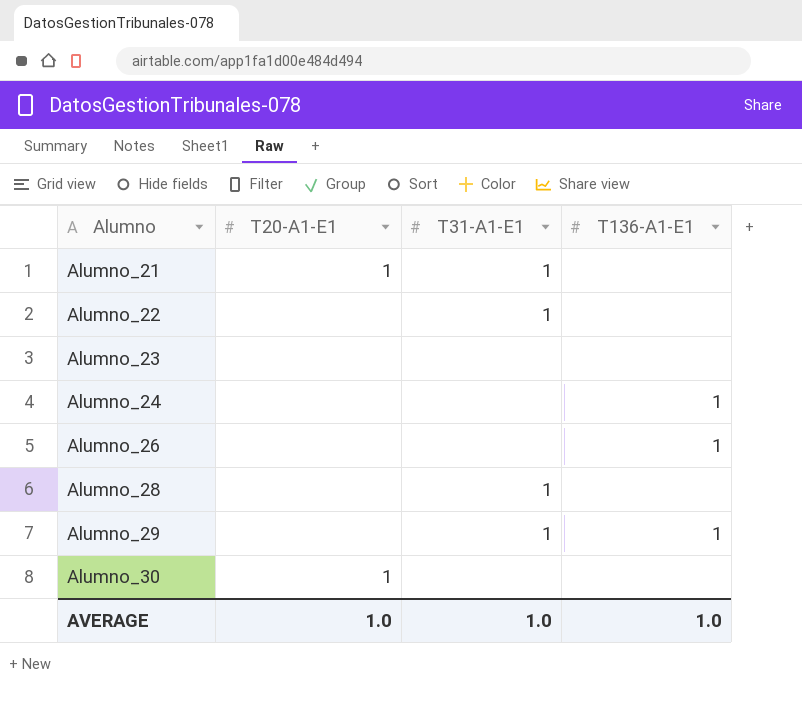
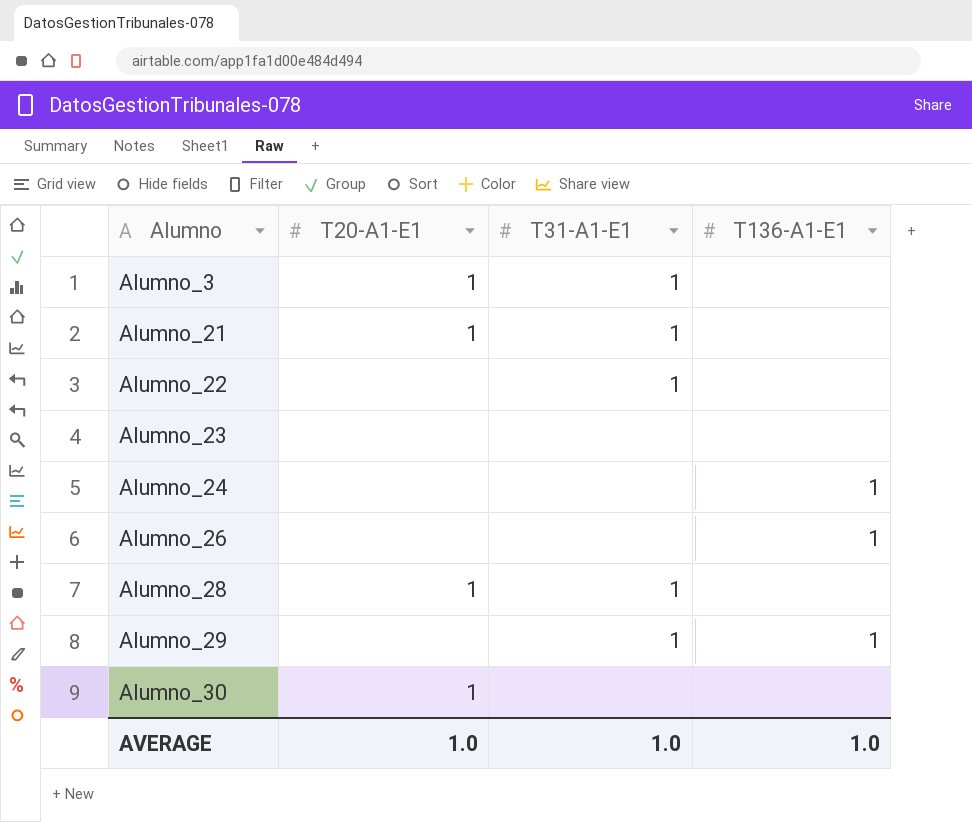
row Alumno_3: none -> 1 | 1 | none
Alumno_28 | T20-A1-E1: none -> 1

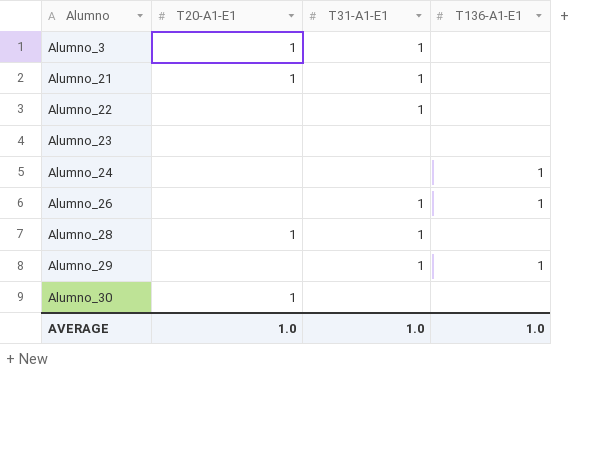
Alumno_26 | T31-A1-E1: none -> 1

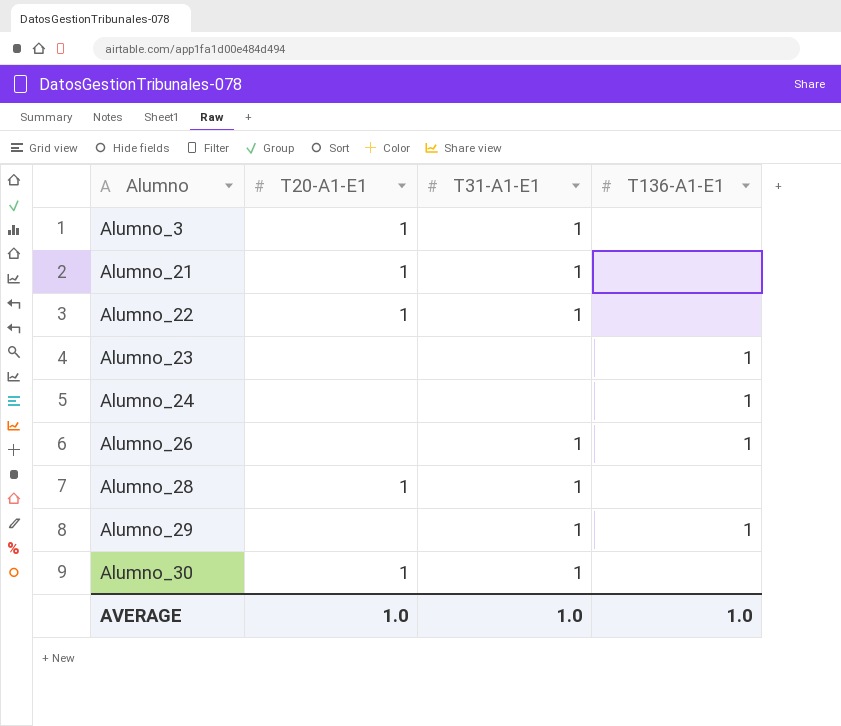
Alumno_22 | T20-A1-E1: none -> 1
Alumno_23 | T136-A1-E1: none -> 1
Alumno_30 | T31-A1-E1: none -> 1

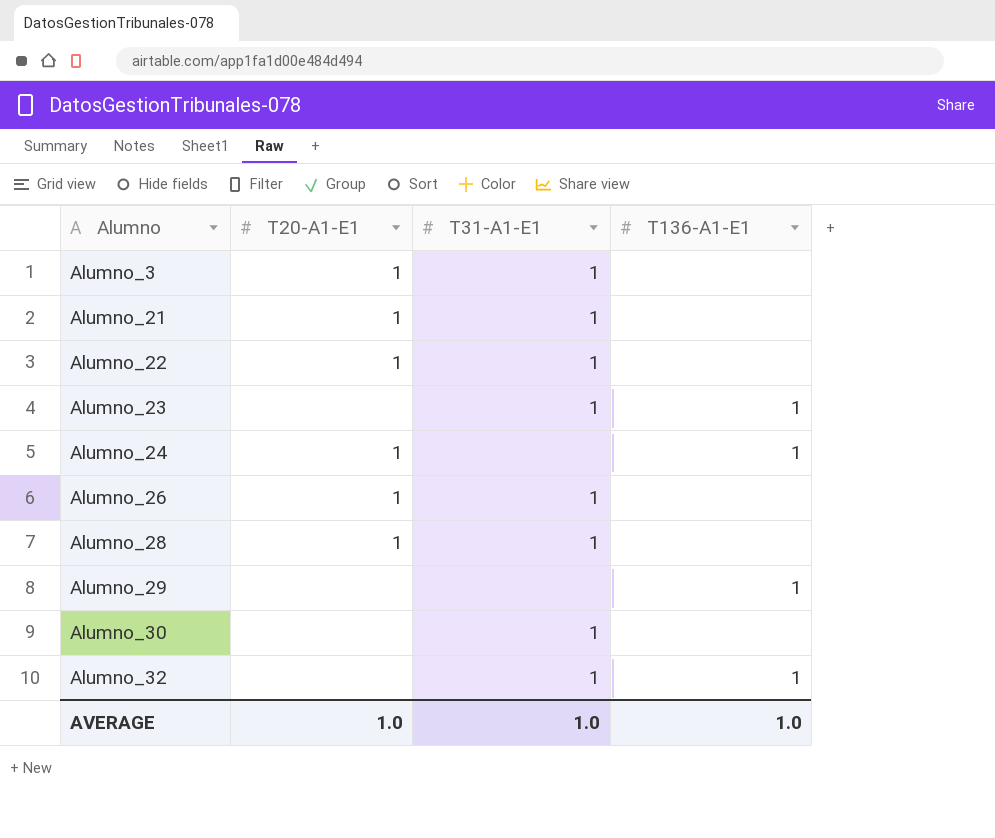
Alumno_23 | T31-A1-E1: none -> 1
Alumno_24 | T20-A1-E1: none -> 1
Alumno_26 | T20-A1-E1: none -> 1
Alumno_26 | T136-A1-E1: 1 -> none
Alumno_29 | T31-A1-E1: 1 -> none
Alumno_30 | T20-A1-E1: 1 -> none
row Alumno_32: none -> none | 1 | 1

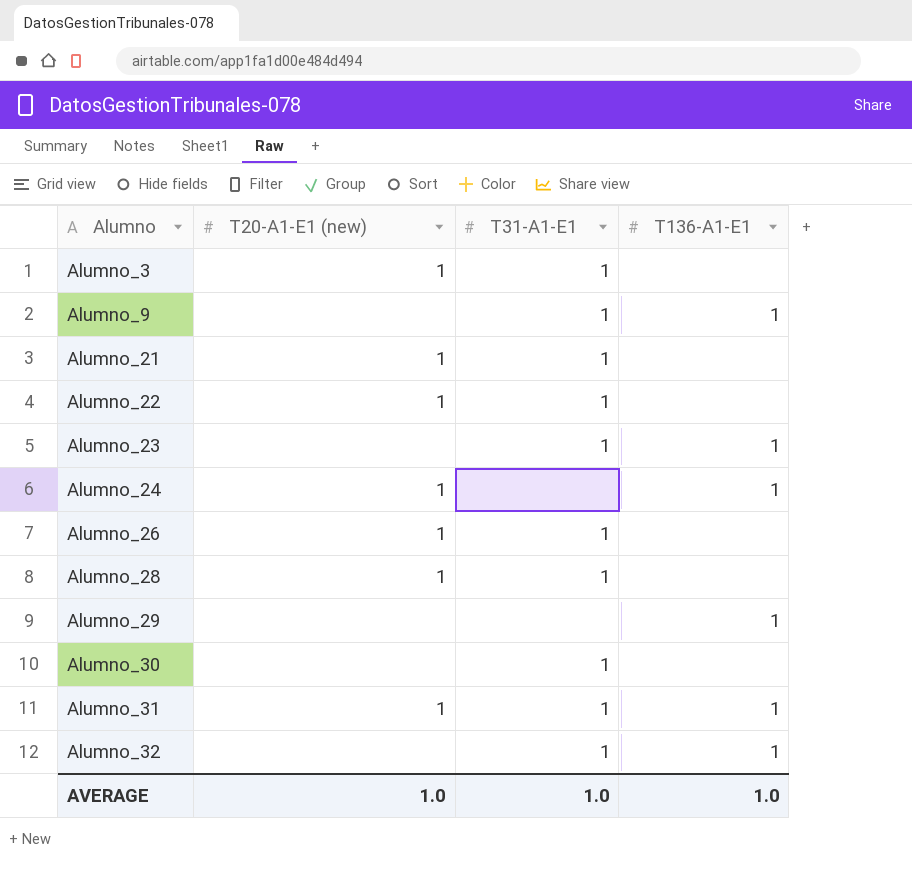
column name: T20-A1-E1 -> T20-A1-E1 (new)
row Alumno_9: none -> none | 1 | 1
row Alumno_31: none -> 1 | 1 | 1

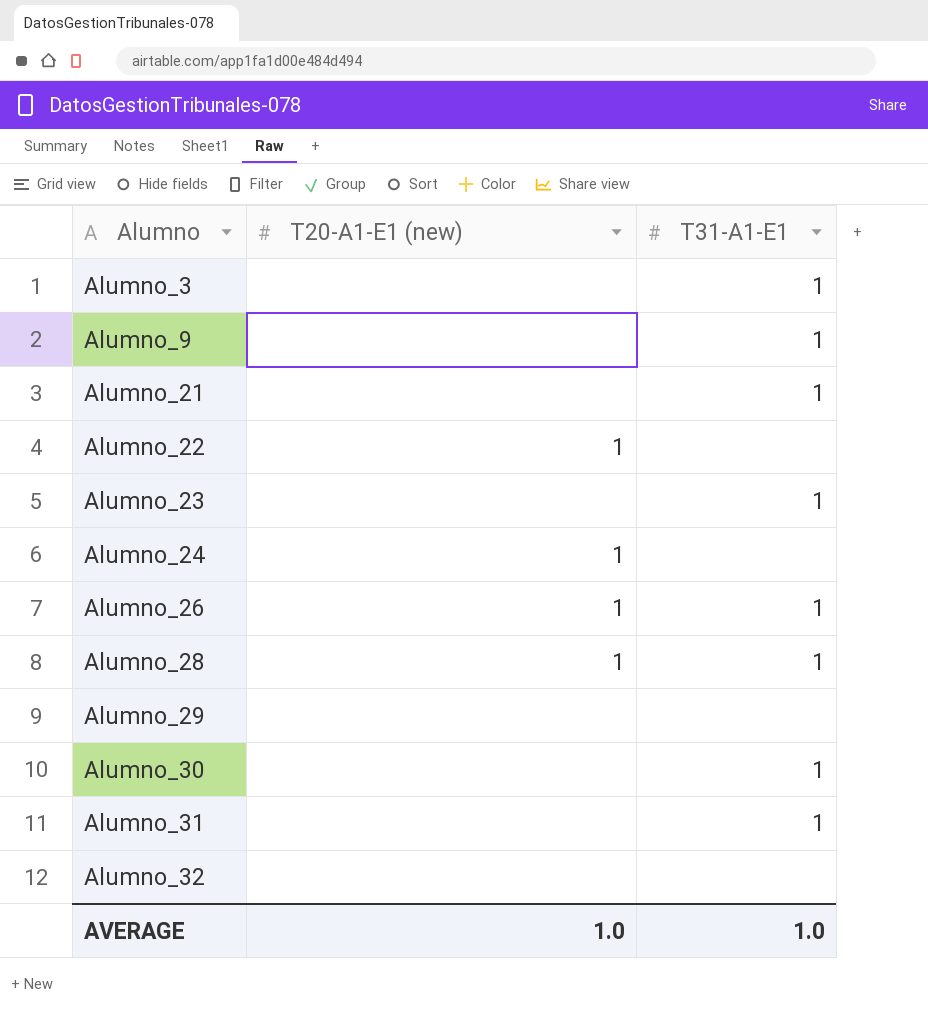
column T136-A1-E1 | position: 4 -> none
Alumno_3 | T20-A1-E1 (new): 1 -> none
Alumno_21 | T20-A1-E1 (new): 1 -> none
Alumno_22 | T31-A1-E1: 1 -> none
Alumno_31 | T20-A1-E1 (new): 1 -> none
Alumno_32 | T31-A1-E1: 1 -> none

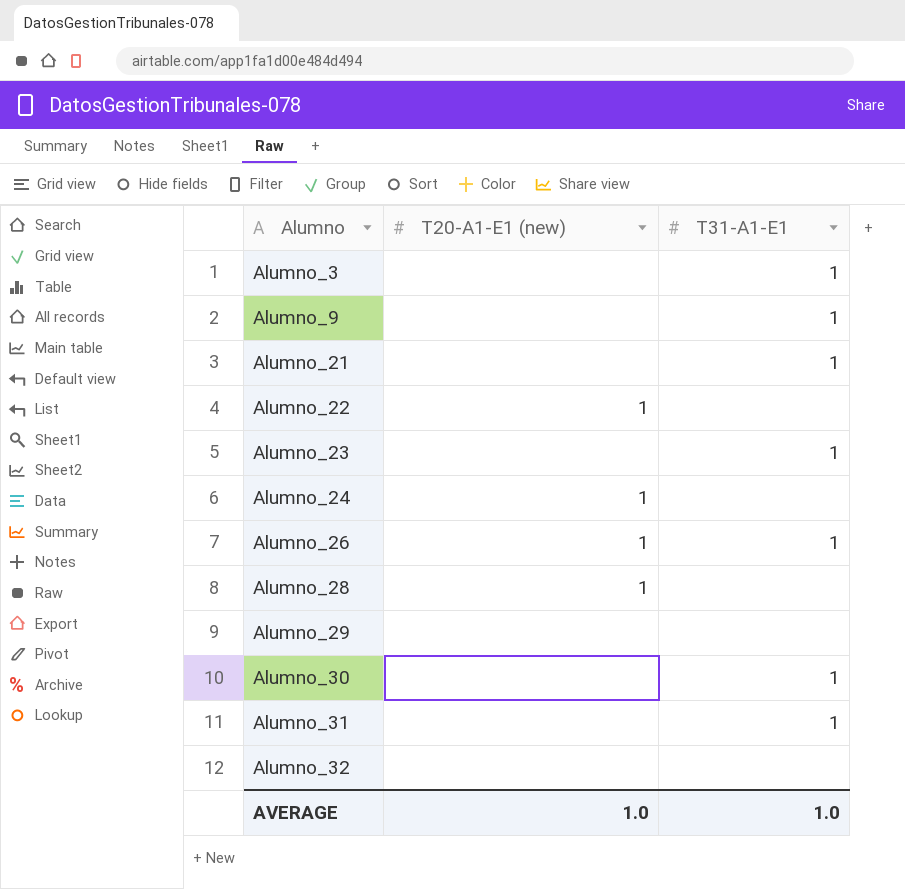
Alumno_28 | T31-A1-E1: 1 -> none

